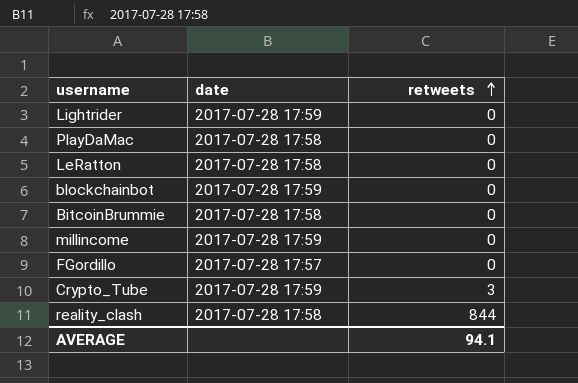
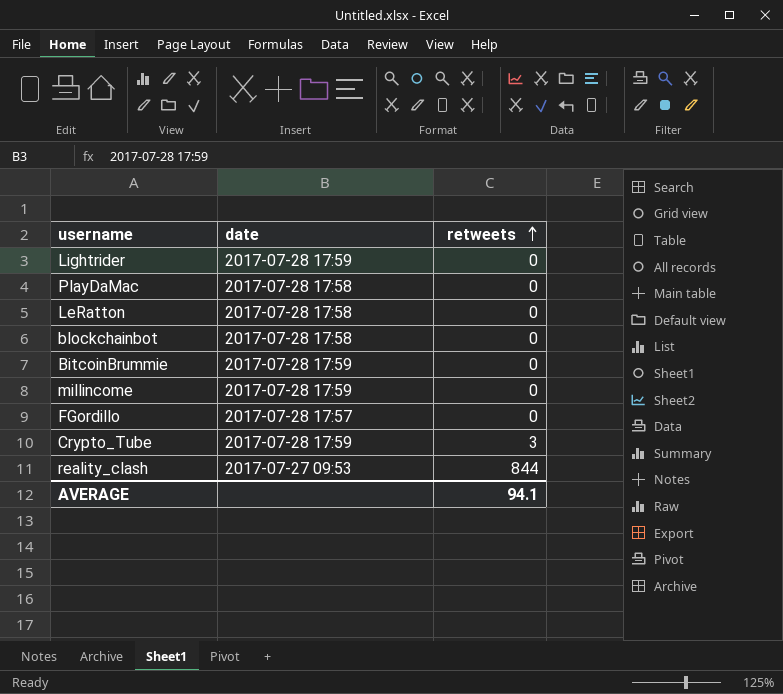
blockchainbot | date: 2017-07-28 17:59 -> 2017-07-28 17:58
BitcoinBrummie | date: 2017-07-28 17:58 -> 2017-07-28 17:59
reality_clash | date: 2017-07-28 17:58 -> 2017-07-27 09:53

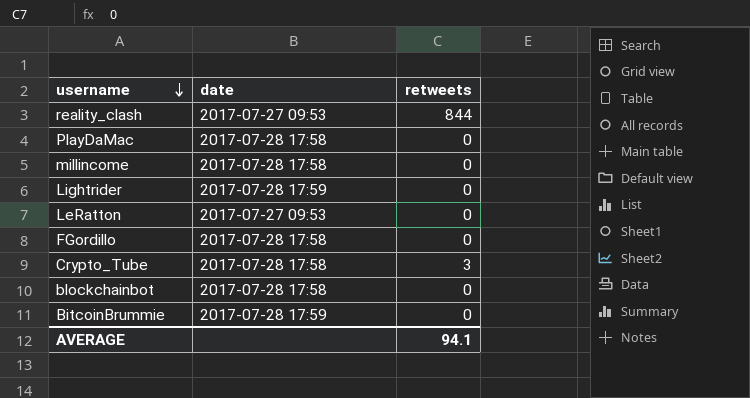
row order: retweets ascending -> username descending
millincome | date: 2017-07-28 17:59 -> 2017-07-28 17:58
LeRatton | date: 2017-07-28 17:58 -> 2017-07-27 09:53
FGordillo | date: 2017-07-28 17:57 -> 2017-07-28 17:58
Crypto_Tube | date: 2017-07-28 17:59 -> 2017-07-28 17:58

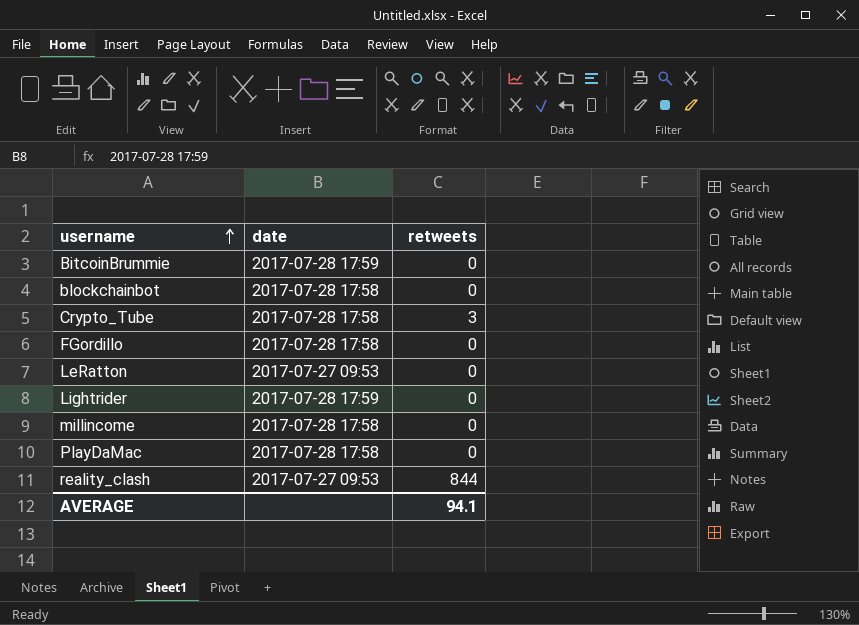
row order: username descending -> username ascending

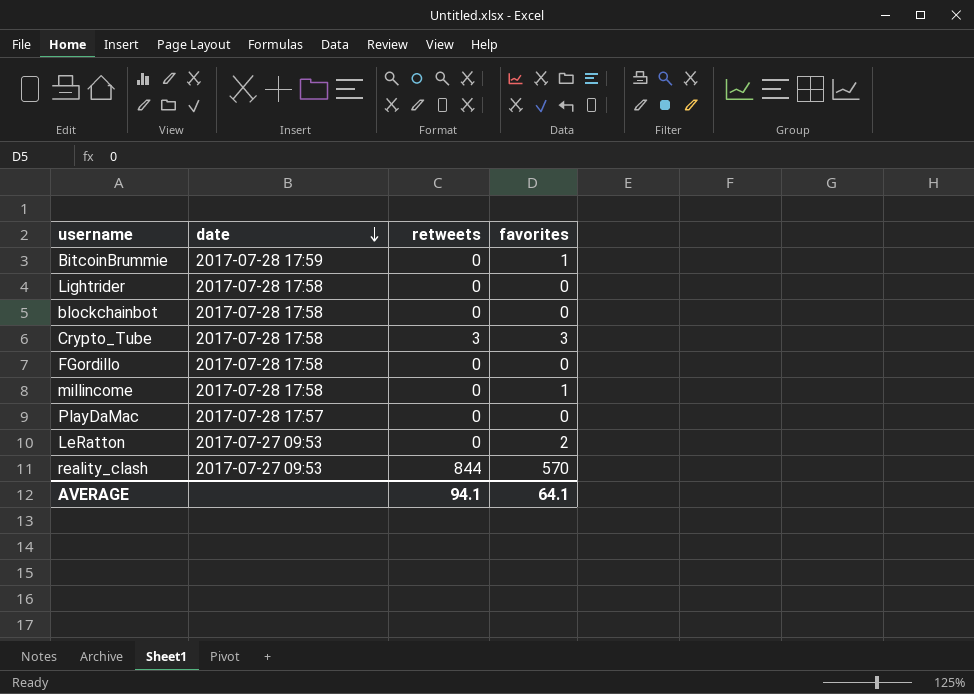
row order: username ascending -> date descending
column favorites | position: none -> 4
Lightrider | date: 2017-07-28 17:59 -> 2017-07-28 17:58
PlayDaMac | date: 2017-07-28 17:58 -> 2017-07-28 17:57

